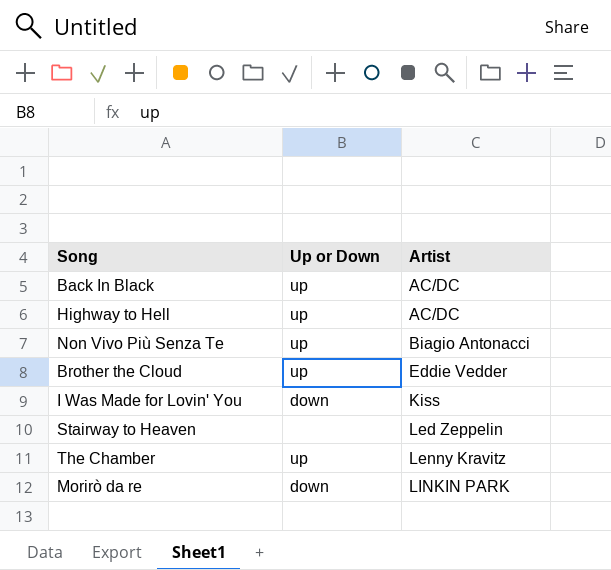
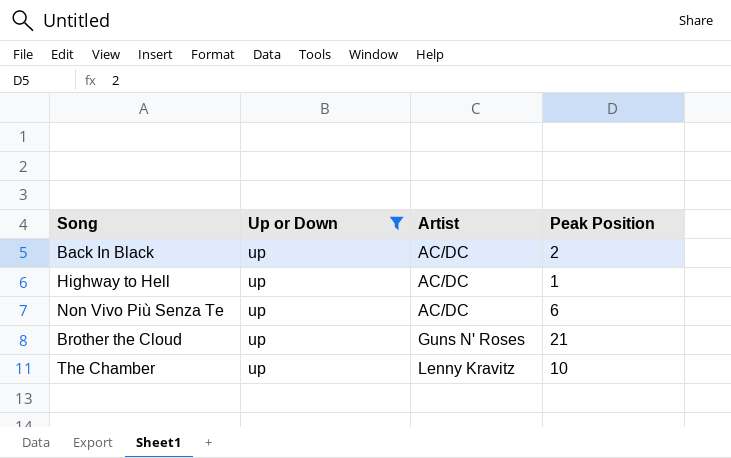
filter: none -> Up or Down = up
column Peak Position | position: none -> 4
Non Vivo Più Senza Te | Artist: Biagio Antonacci -> AC/DC
Brother the Cloud | Artist: Eddie Vedder -> Guns N' Roses

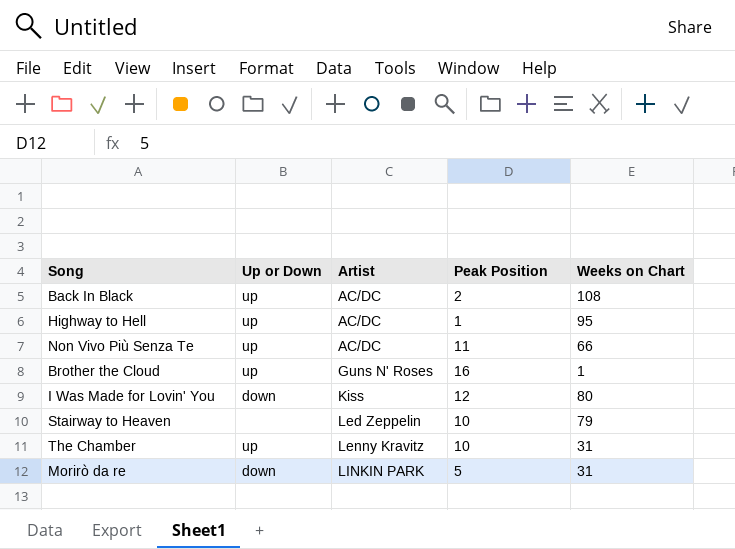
filter: Up or Down = up -> none
column Weeks on Chart | position: none -> 5
Non Vivo Più Senza Te | Peak Position: 6 -> 11
Brother the Cloud | Peak Position: 21 -> 16

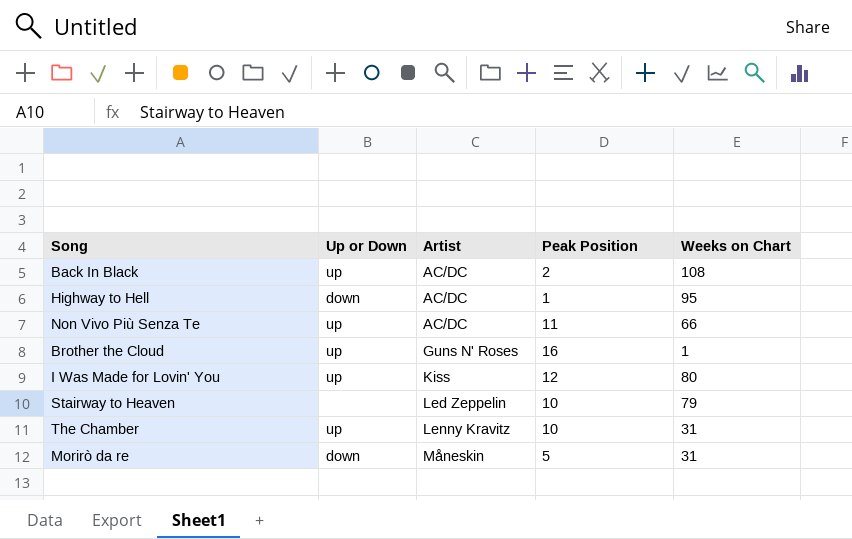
Highway to Hell | Up or Down: up -> down
I Was Made for Lovin' You | Up or Down: down -> up
Morirò da re | Artist: LINKIN PARK -> Måneskin

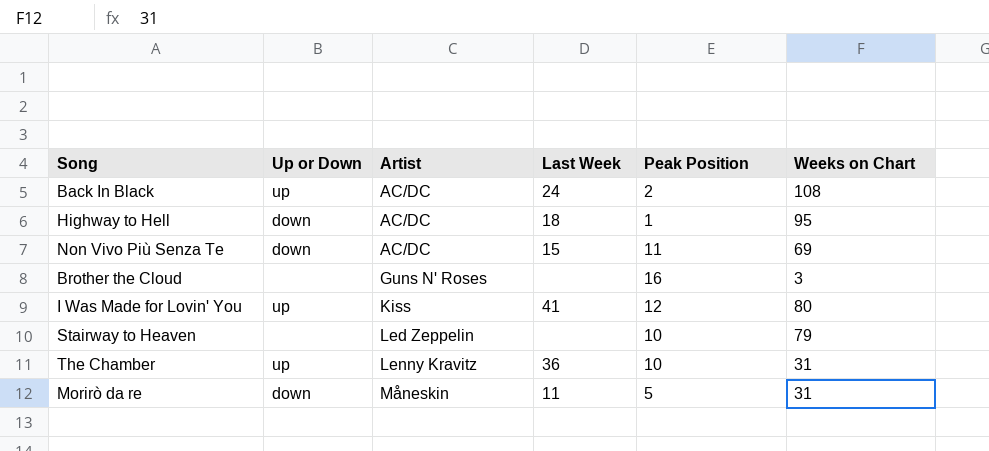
column Last Week | position: none -> 4
Non Vivo Più Senza Te | Up or Down: up -> down
Non Vivo Più Senza Te | Weeks on Chart: 66 -> 69
Brother the Cloud | Up or Down: up -> none
Brother the Cloud | Weeks on Chart: 1 -> 3

